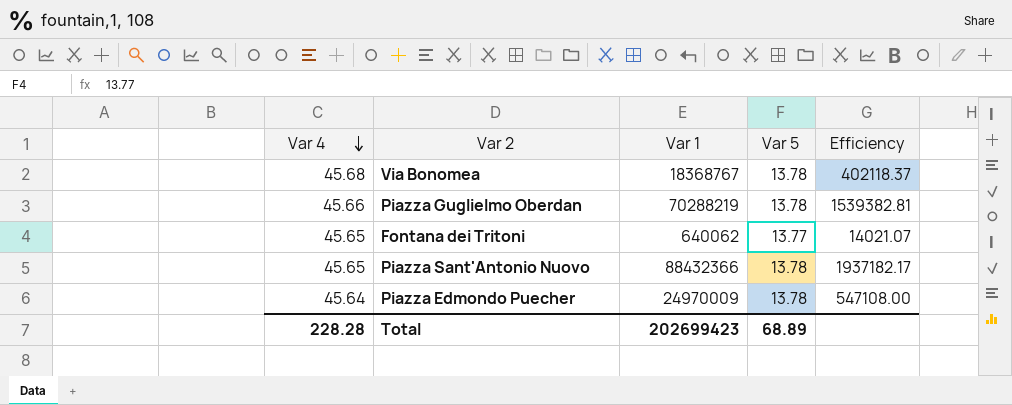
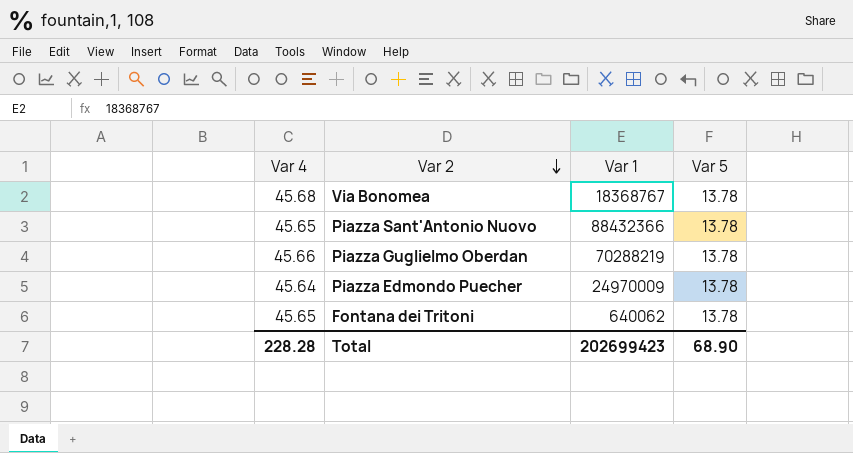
row order: Var 4 descending -> Var 2 descending
column Efficiency | formula: [Var 1] / [Var 4] -> none
Fontana dei Tritoni | Var 5: 13.77 -> 13.78
Total | Var 5: 68.89 -> 68.90

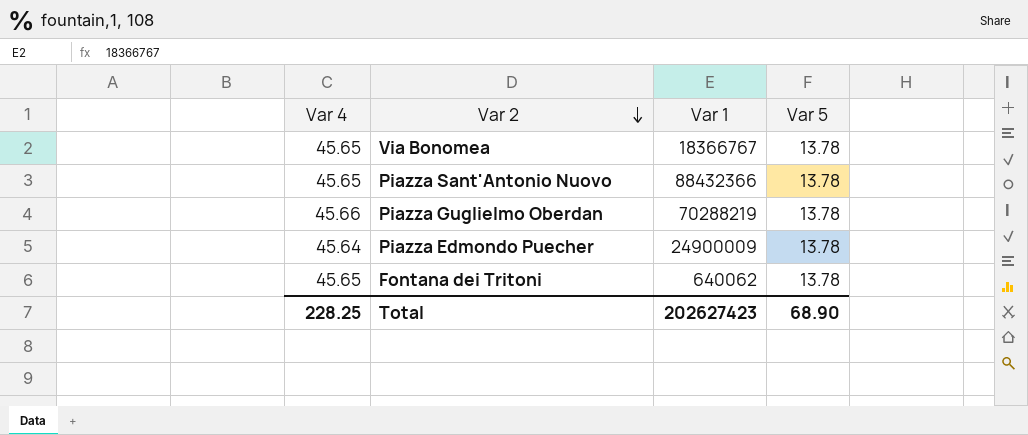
Via Bonomea | Var 4: 45.68 -> 45.65
Via Bonomea | Var 1: 18368767 -> 18366767
Piazza Edmondo Puecher | Var 1: 24970009 -> 24900009
Total | Var 4: 228.28 -> 228.25
Total | Var 1: 202699423 -> 202627423

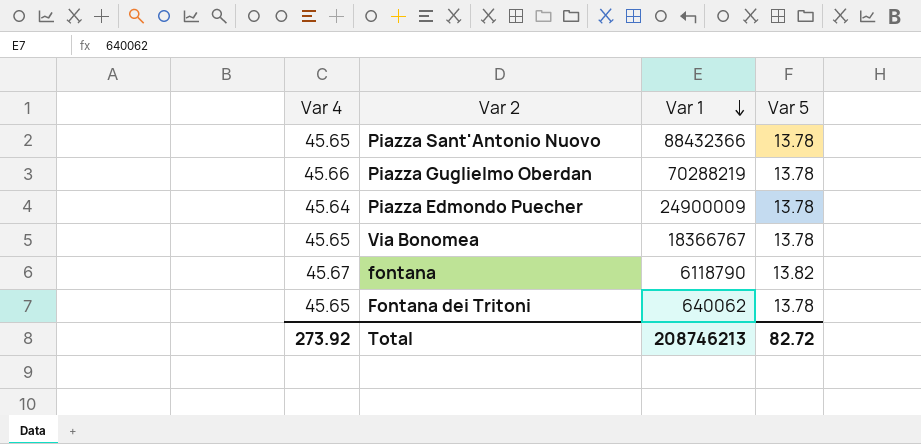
row order: Var 2 descending -> Var 1 descending
row fontana: none -> 45.67 | 6118790 | 13.82
Total | Var 4: 228.25 -> 273.92
Total | Var 1: 202627423 -> 208746213
Total | Var 5: 68.90 -> 82.72

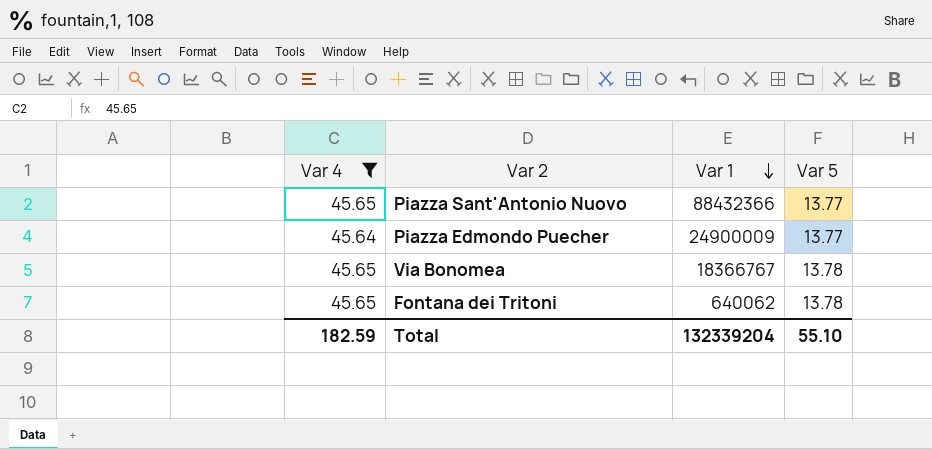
filter: none -> Var 4 <= 45.65
Piazza Sant'Antonio Nuovo | Var 5: 13.78 -> 13.77
Piazza Edmondo Puecher | Var 5: 13.78 -> 13.77
Total | Var 4: 273.92 -> 182.59
Total | Var 1: 208746213 -> 132339204
Total | Var 5: 82.72 -> 55.10

